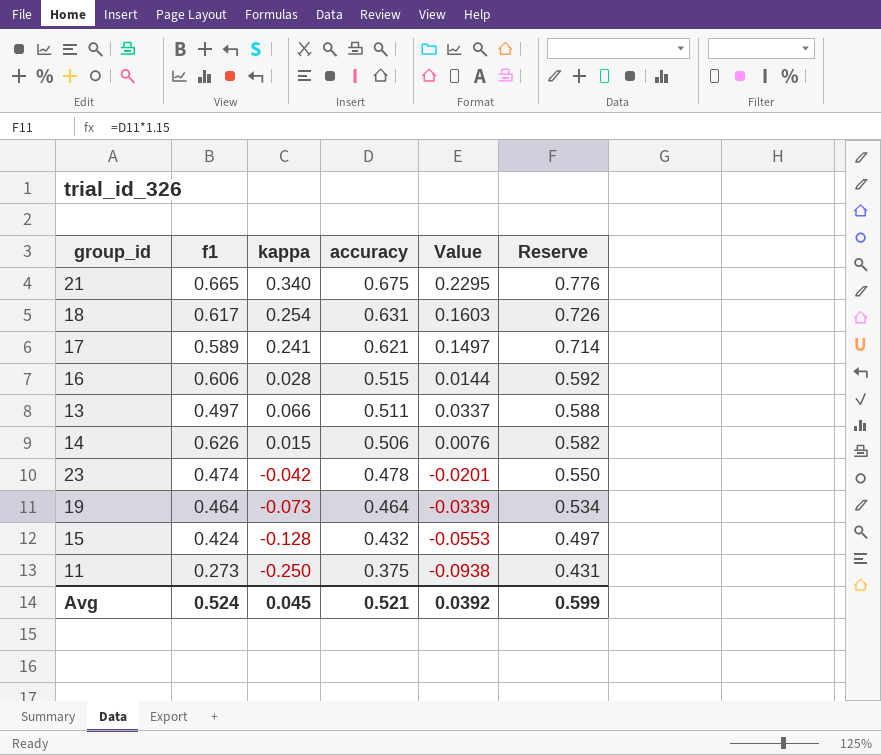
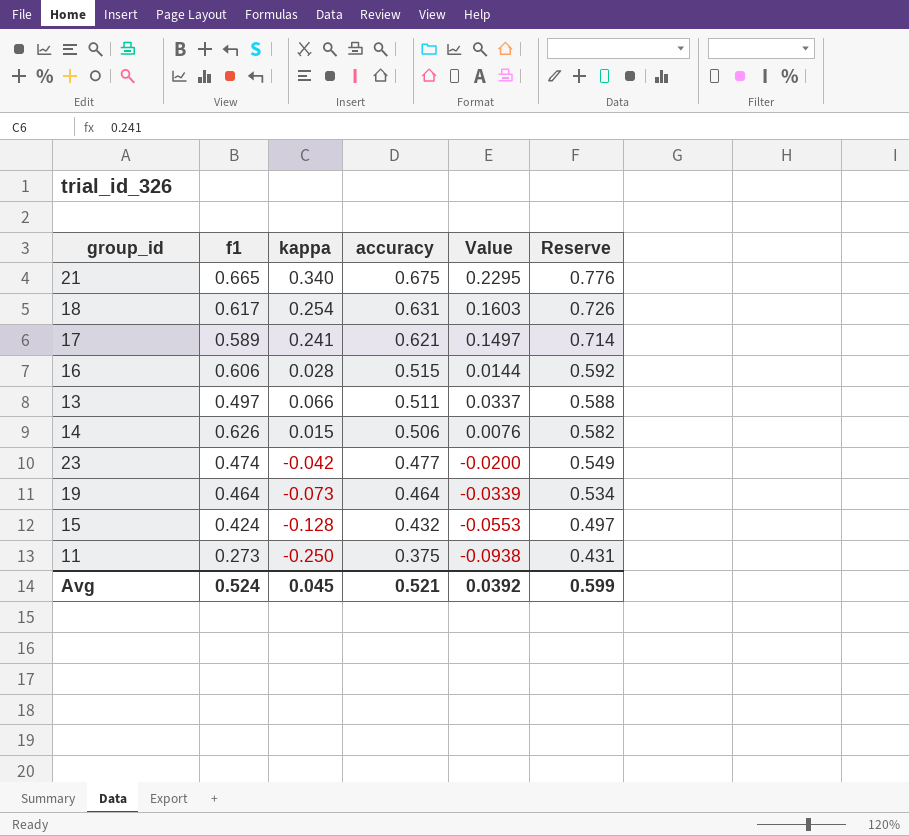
23 | accuracy: 0.478 -> 0.477
23 | Value: -0.0201 -> -0.0200
23 | Reserve: 0.550 -> 0.549

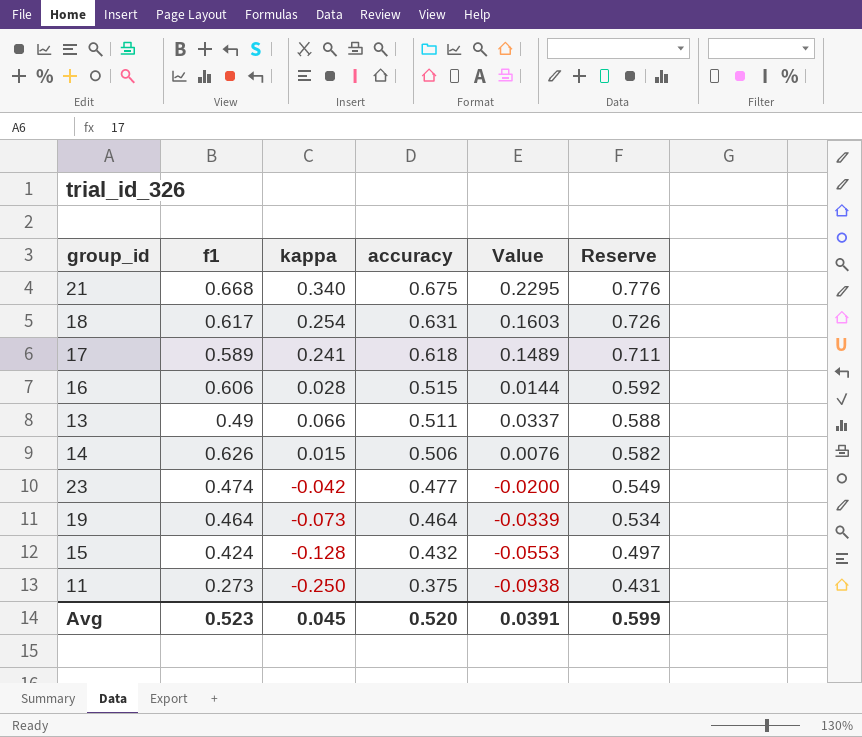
21 | f1: 0.665 -> 0.668
17 | accuracy: 0.621 -> 0.618
17 | Value: 0.1497 -> 0.1489
17 | Reserve: 0.714 -> 0.711
13 | f1: 0.497 -> 0.49
Avg | f1: 0.524 -> 0.523
Avg | accuracy: 0.521 -> 0.520
Avg | Value: 0.0392 -> 0.0391

